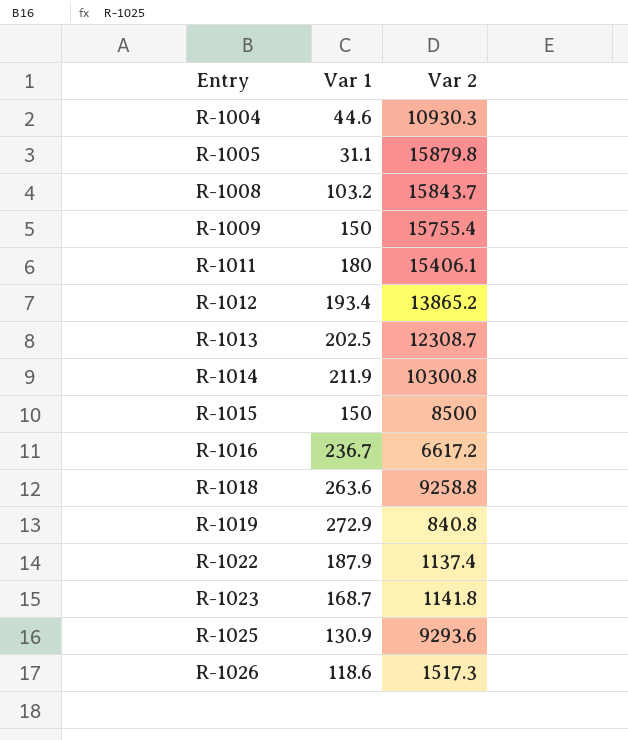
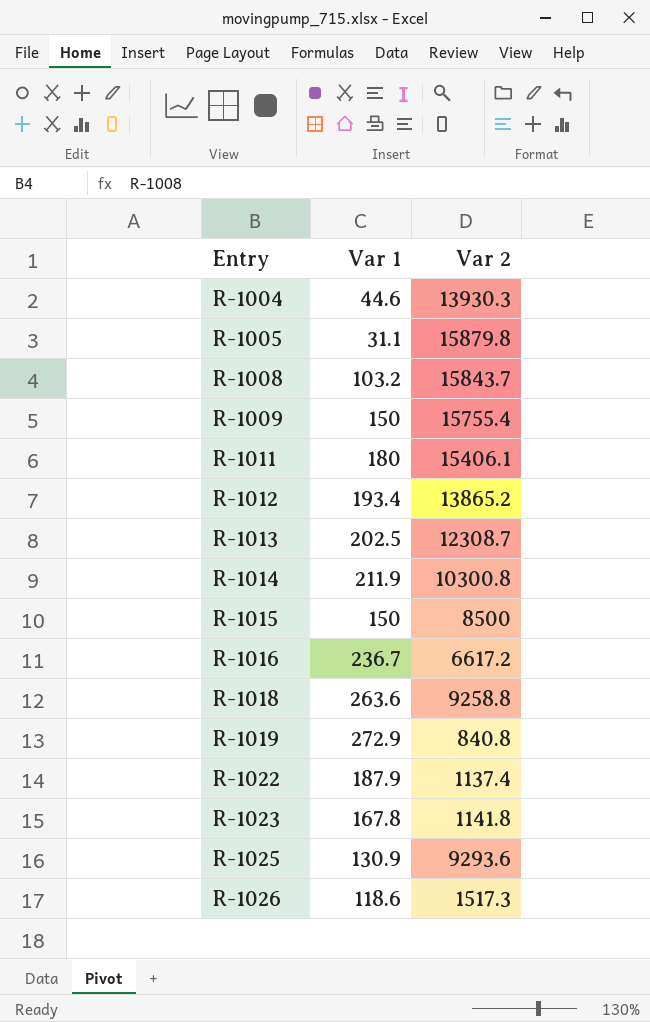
R-1004 | Var 2: 10930.3 -> 13930.3
R-1023 | Var 1: 168.7 -> 167.8

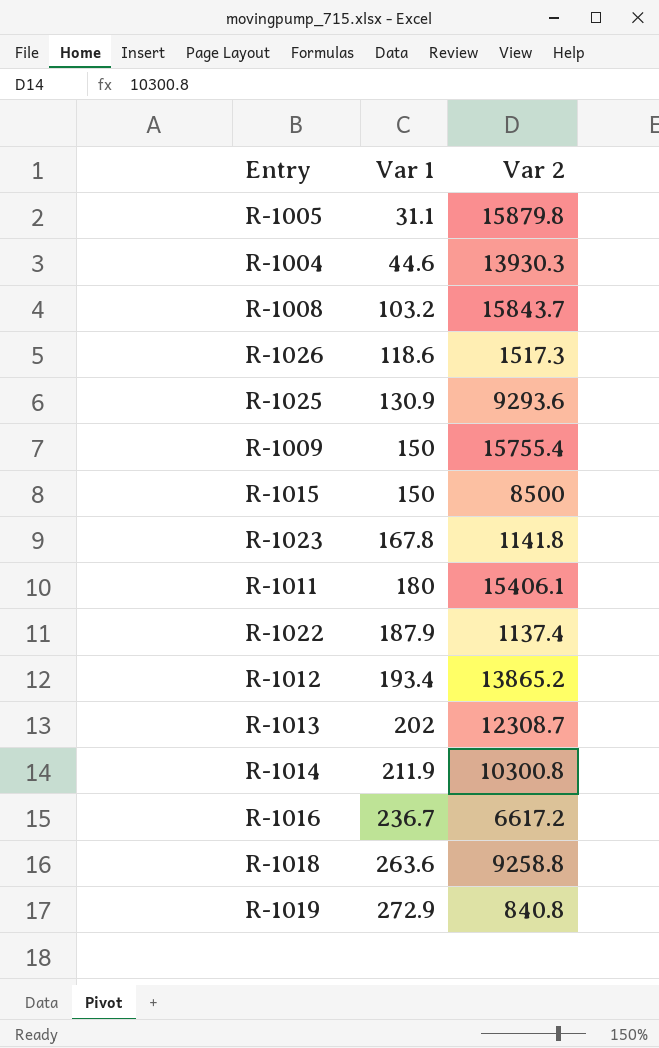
row order: Entry ascending -> Var 1 ascending
R-1013 | Var 1: 202.5 -> 202

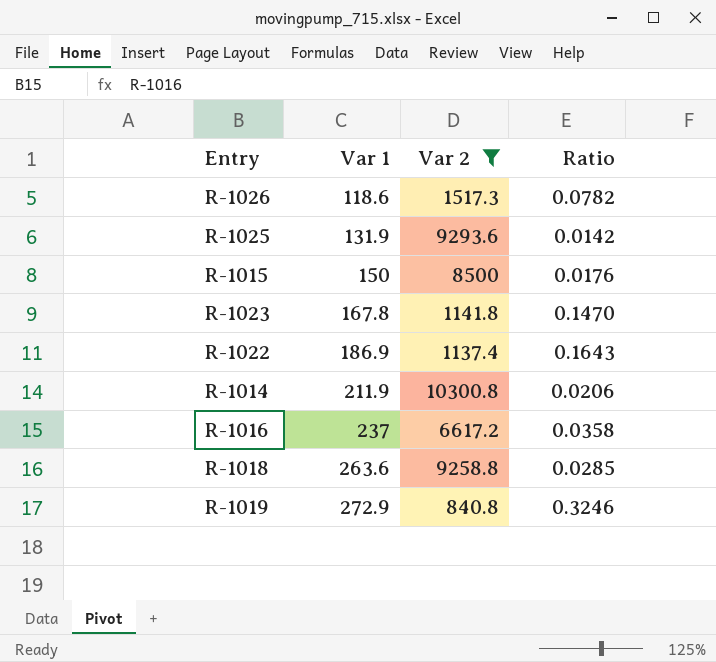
filter: none -> Var 2 <= 10300.8
column Ratio | formula: none -> [Var 1] / [Var 2]
R-1025 | Var 1: 130.9 -> 131.9
R-1022 | Var 1: 187.9 -> 186.9
R-1016 | Var 1: 236.7 -> 237

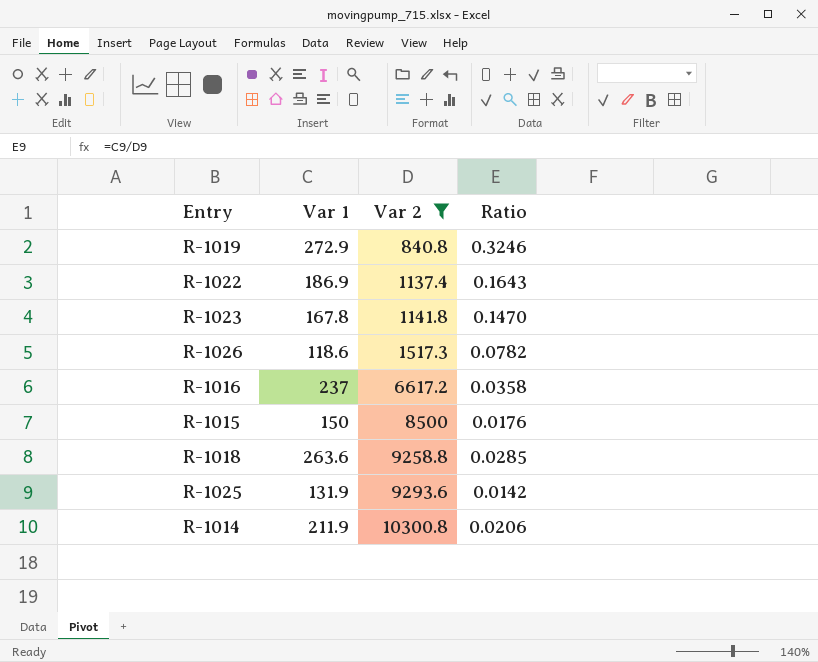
row order: Var 1 ascending -> Var 2 ascending

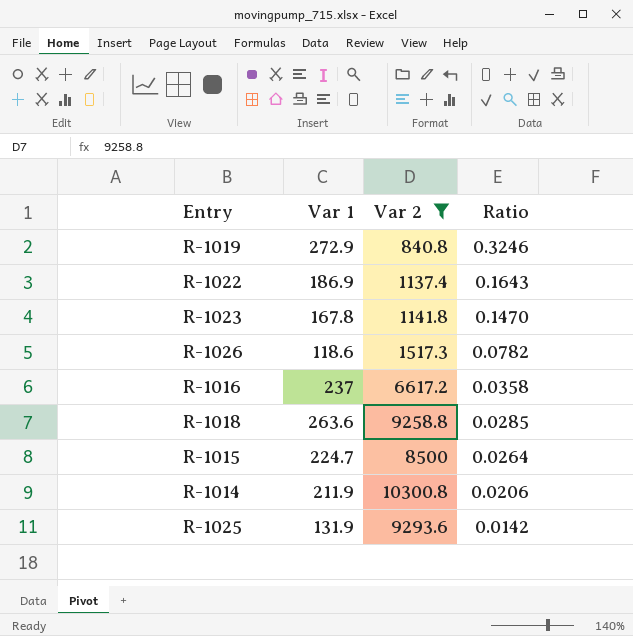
row order: Var 2 ascending -> Ratio descending
R-1015 | Var 1: 150 -> 224.7
R-1015 | Ratio: 0.0176 -> 0.0264

